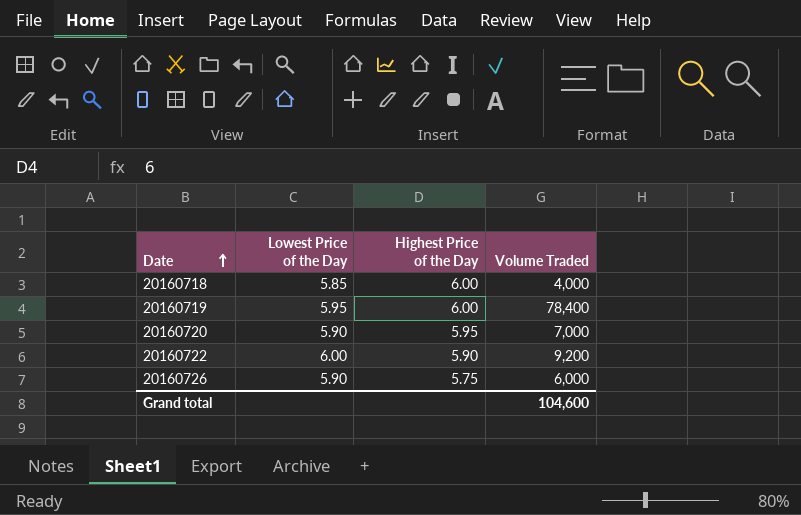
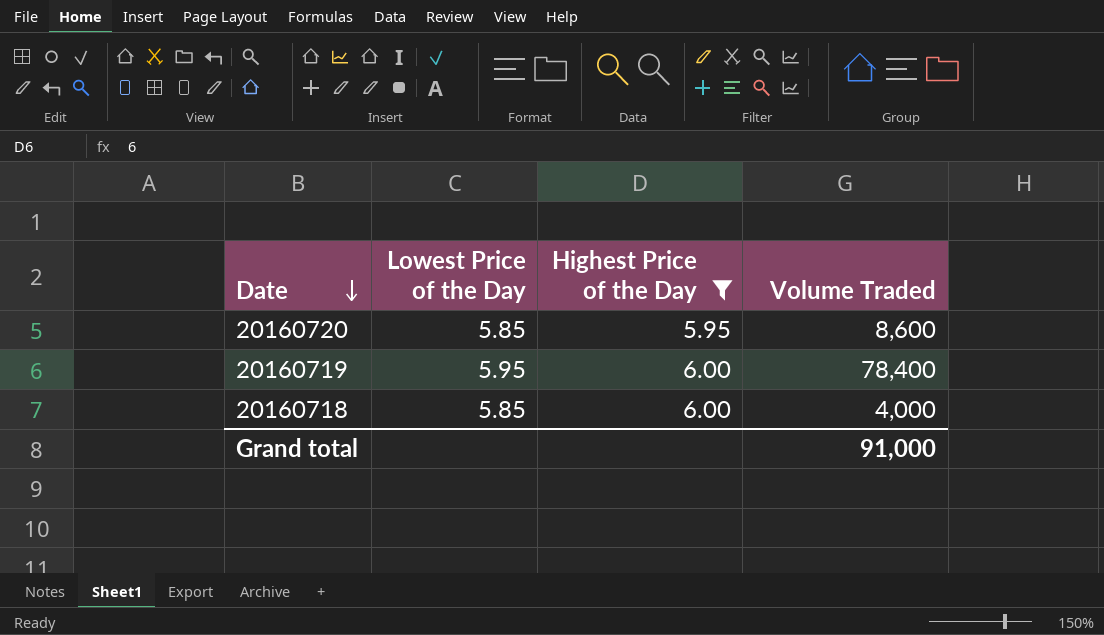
filter: none -> Highest Price of the Day >= 5.95
row order: Date ascending -> Date descending
20160720 | Lowest Price of the Day: 5.90 -> 5.85
20160720 | Volume Traded: 7,000 -> 8,600
Grand total | Volume Traded: 104,600 -> 91,000

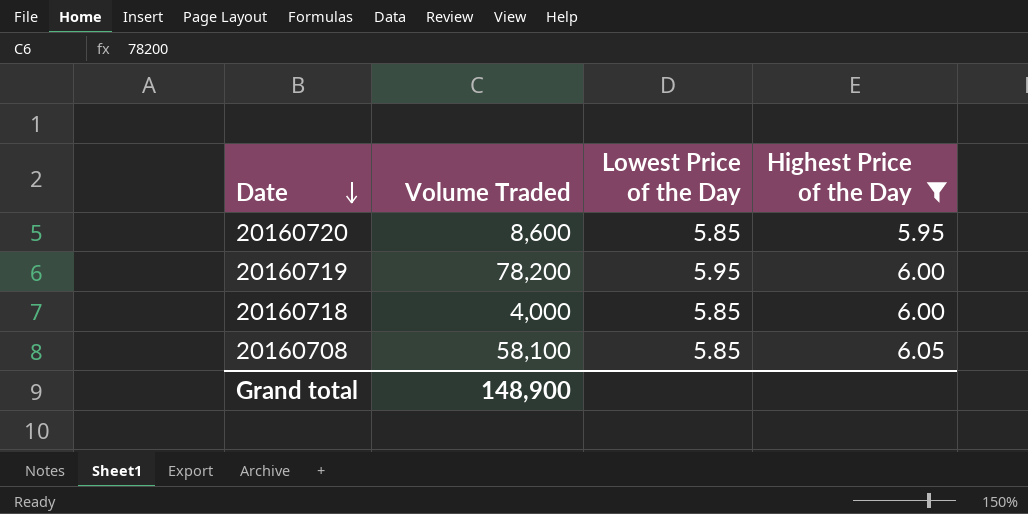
column Volume Traded | position: 4 -> 2
20160719 | Volume Traded: 78,400 -> 78,200
row 20160708: none -> 58,100 | 5.85 | 6.05
Grand total | Volume Traded: 91,000 -> 148,900

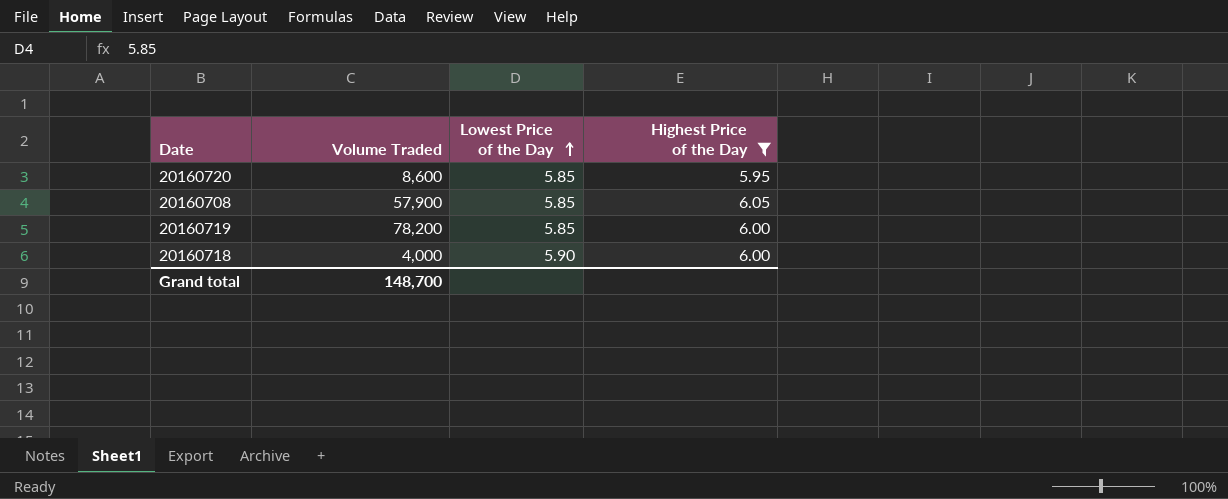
row order: Date descending -> Lowest Price of the Day ascending
20160708 | Volume Traded: 58,100 -> 57,900
20160719 | Lowest Price of the Day: 5.95 -> 5.85
20160718 | Lowest Price of the Day: 5.85 -> 5.90
Grand total | Volume Traded: 148,900 -> 148,700

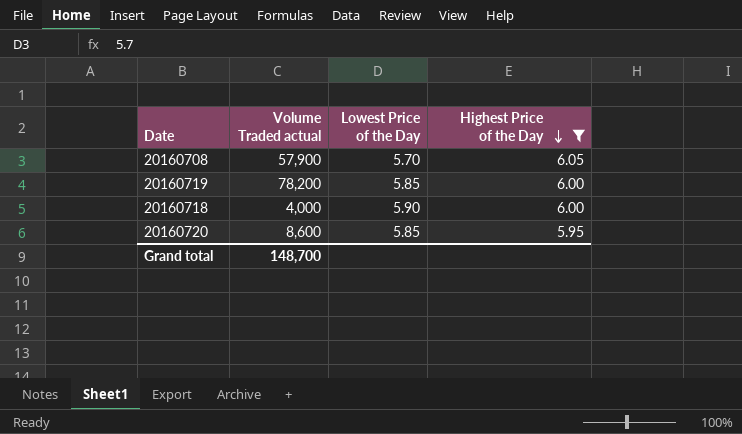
row order: Lowest Price of the Day ascending -> Highest Price of the Day descending
column name: Volume Traded -> Volume Traded actual
20160708 | Lowest Price of the Day: 5.85 -> 5.70

